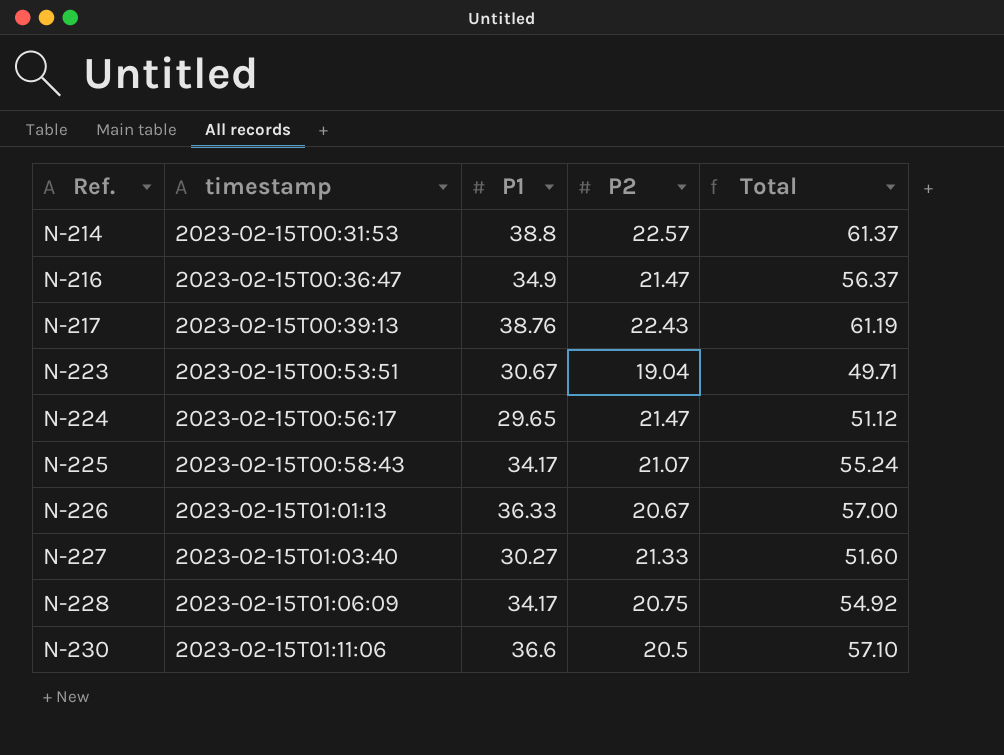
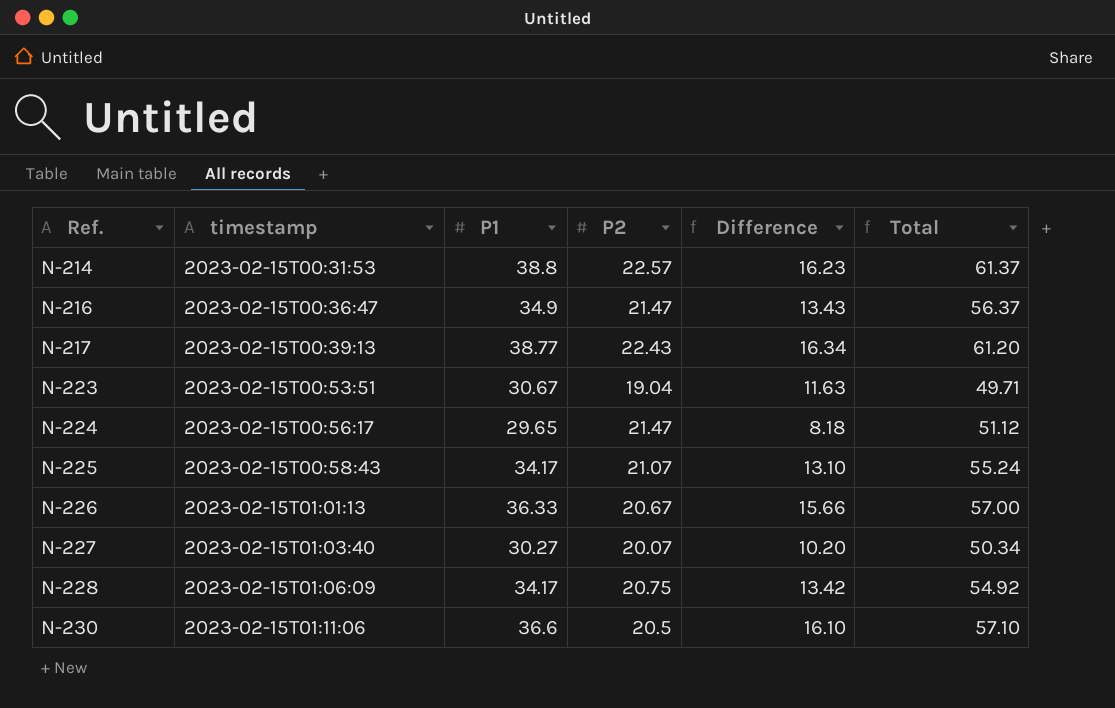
column Difference | formula: none -> [P1] - [P2]
N-217 | P1: 38.76 -> 38.77
N-217 | Total: 61.19 -> 61.20
N-227 | P2: 21.33 -> 20.07
N-227 | Total: 51.60 -> 50.34

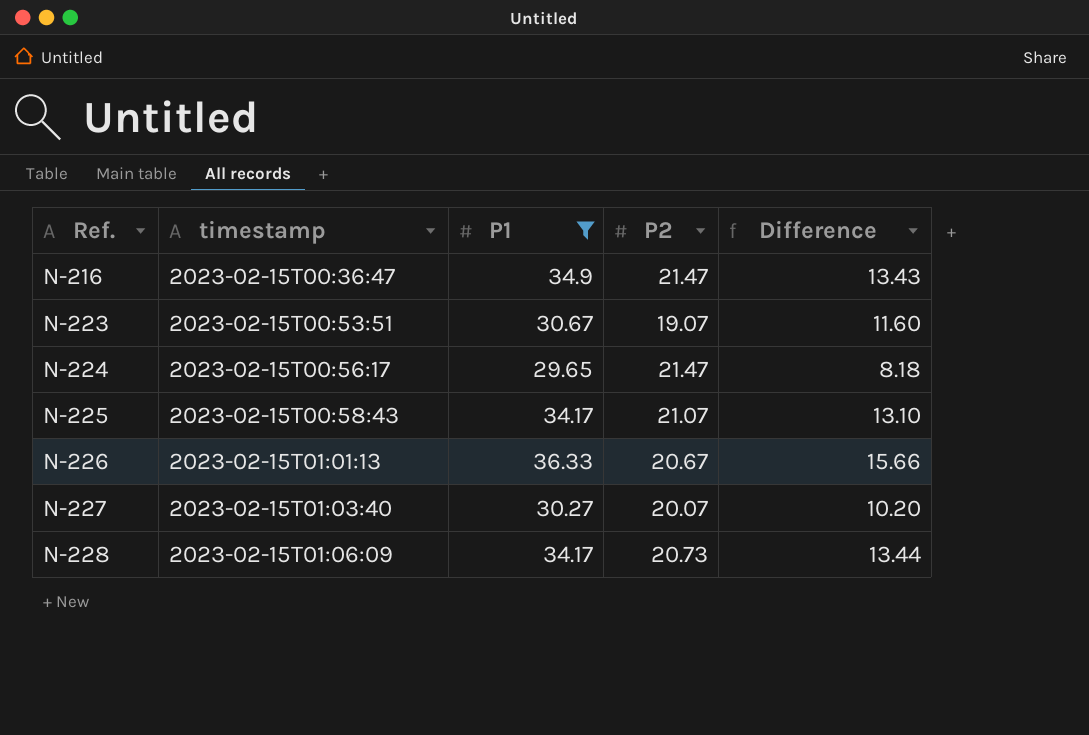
filter: none -> P1 <= 36.33
column Total | formula: [P1] + [P2] -> none
N-223 | P2: 19.04 -> 19.07
N-223 | Difference: 11.63 -> 11.60
N-228 | P2: 20.75 -> 20.73
N-228 | Difference: 13.42 -> 13.44

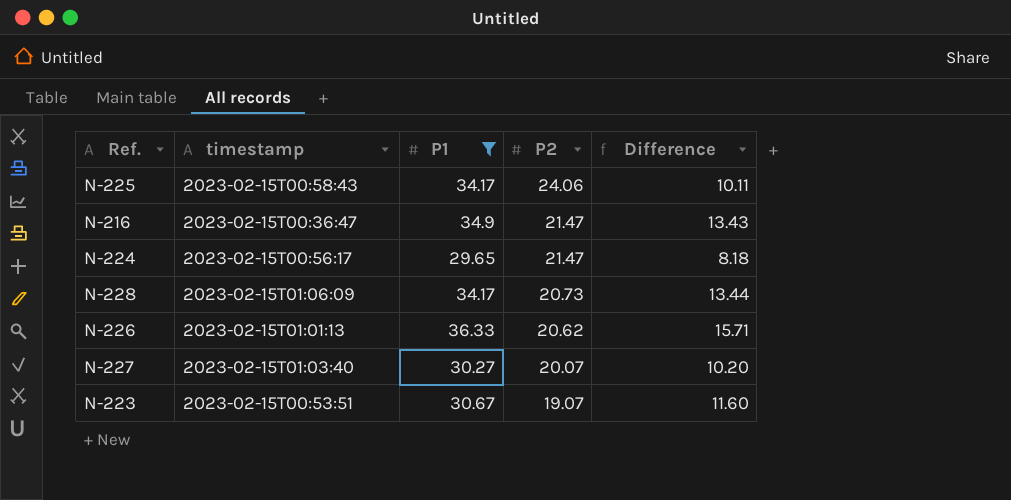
row order: Ref. ascending -> P2 descending
N-225 | P2: 21.07 -> 24.06
N-225 | Difference: 13.10 -> 10.11
N-226 | P2: 20.67 -> 20.62
N-226 | Difference: 15.66 -> 15.71

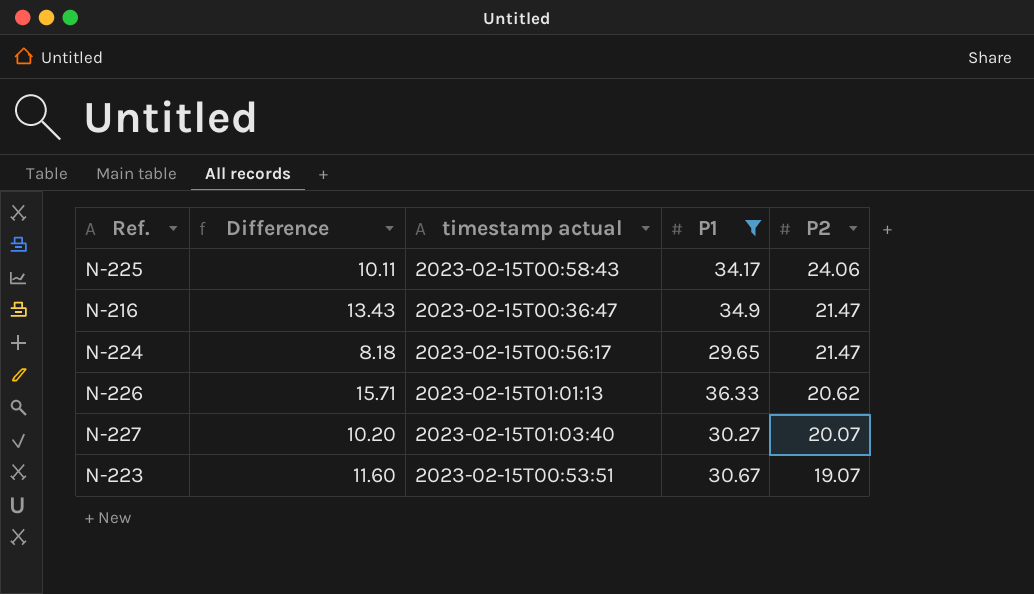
column Difference | position: 5 -> 2
column name: timestamp -> timestamp actual
row N-228: 2023-02-15T01:06:09 | 34.17 | 20.73 | 13.44 -> none

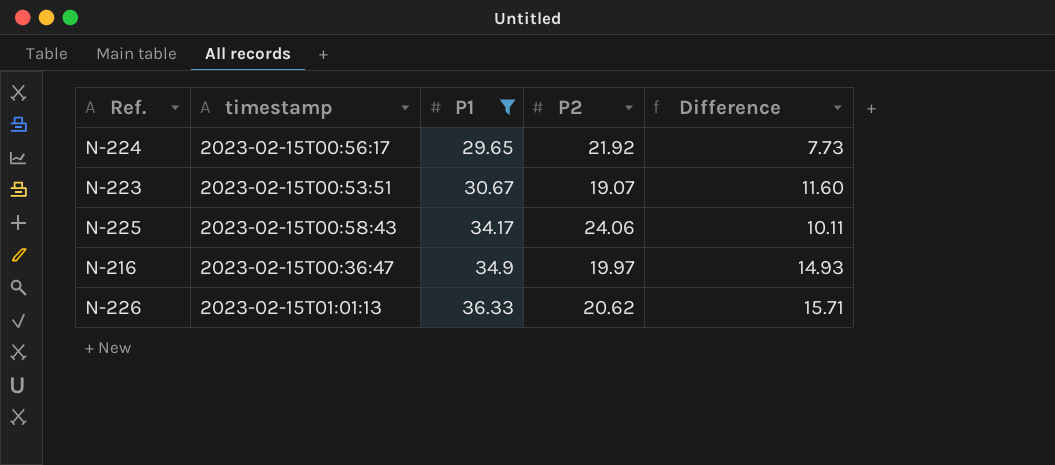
row order: P2 descending -> P1 ascending
column name: timestamp actual -> timestamp
column Difference | position: 2 -> 5
row N-227: 10.20 | 2023-02-15T01:03:40 | 30.27 | 20.07 -> none
N-224 | P2: 21.47 -> 21.92
N-224 | Difference: 8.18 -> 7.73
N-216 | P2: 21.47 -> 19.97
N-216 | Difference: 13.43 -> 14.93

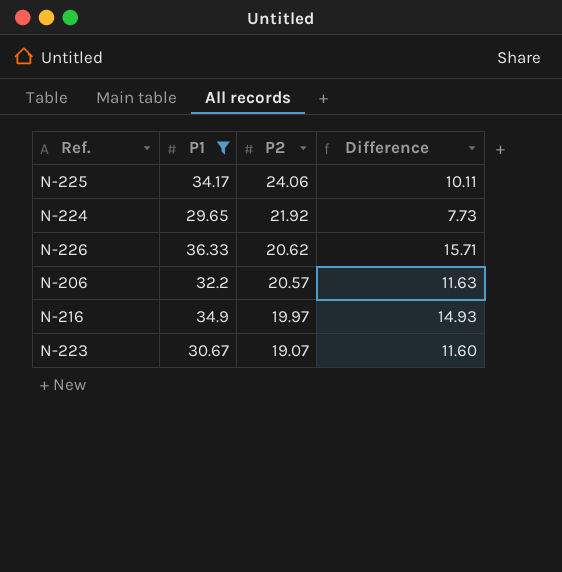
row order: P1 ascending -> P2 descending
column timestamp | position: 2 -> none
row N-206: none -> 32.2 | 20.57 | 11.63

